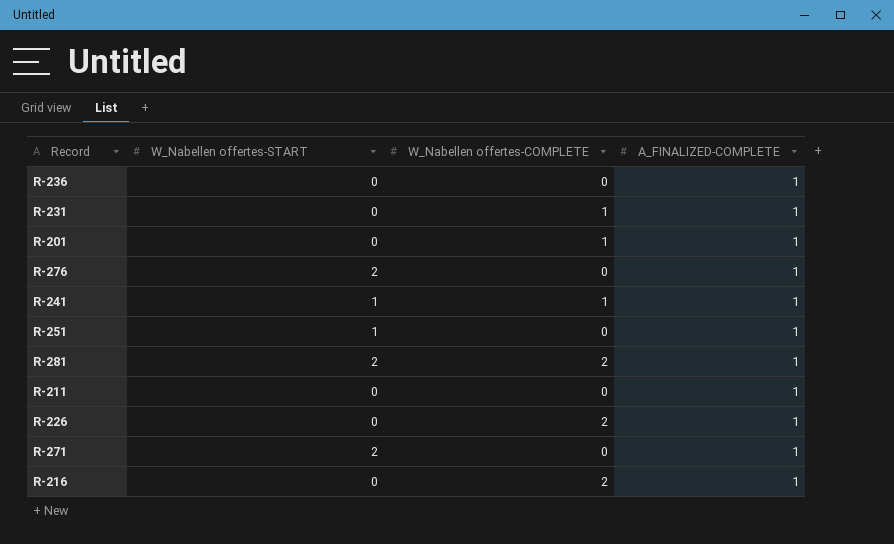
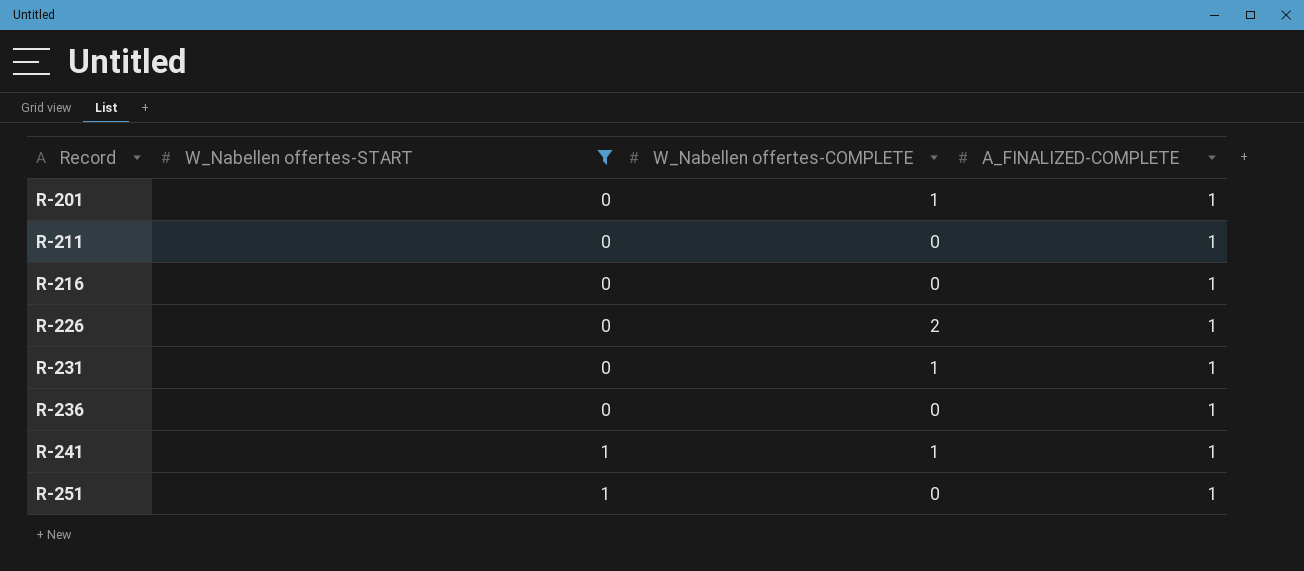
filter: none -> W_Nabellen offertes-START != 2
row order: none -> Record ascending
R-216 | W_Nabellen offertes-COMPLETE: 2 -> 0

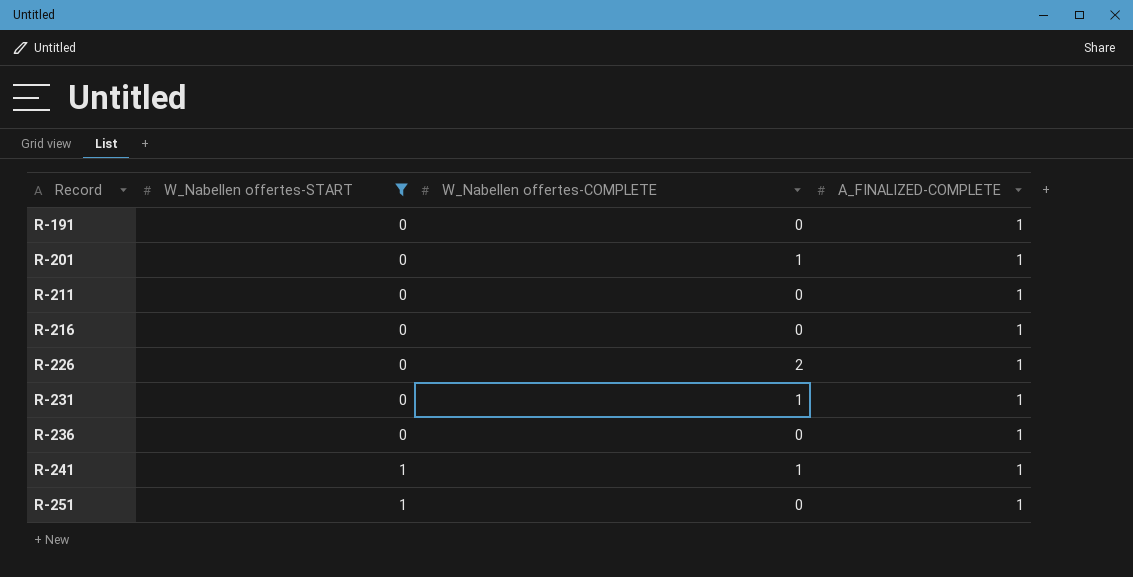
row R-191: none -> 0 | 0 | 1

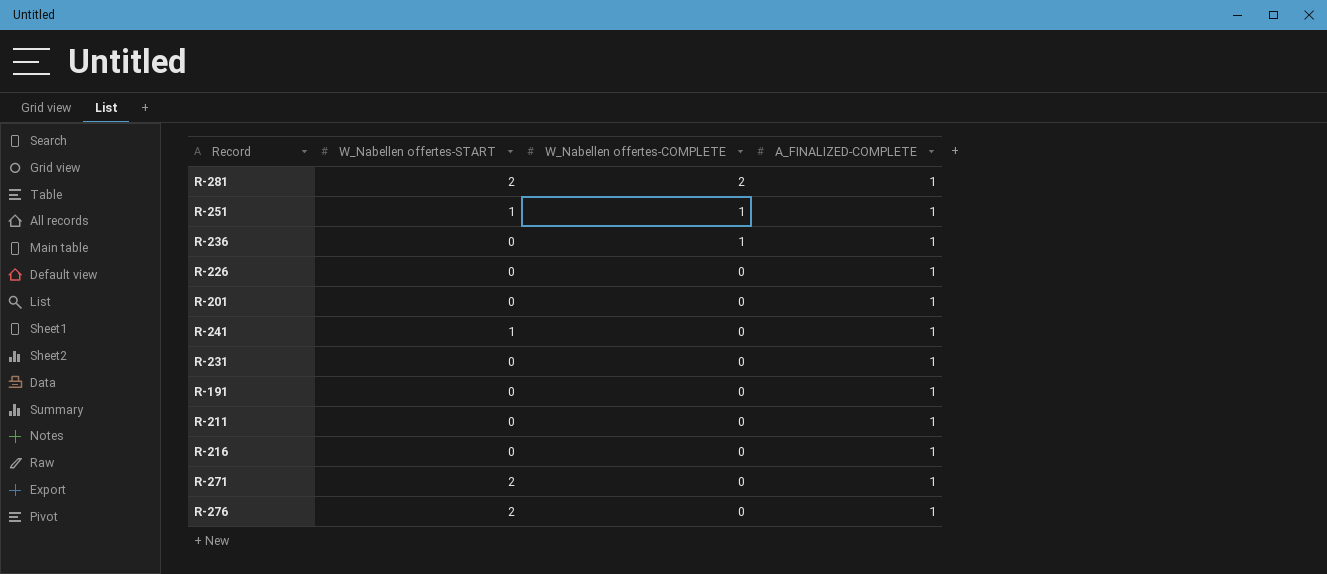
filter: W_Nabellen offertes-START != 2 -> none
row order: Record ascending -> W_Nabellen offertes-COMPLETE descending
R-251 | W_Nabellen offertes-COMPLETE: 0 -> 1
R-236 | W_Nabellen offertes-COMPLETE: 0 -> 1
R-226 | W_Nabellen offertes-COMPLETE: 2 -> 0
R-201 | W_Nabellen offertes-COMPLETE: 1 -> 0
R-241 | W_Nabellen offertes-COMPLETE: 1 -> 0
R-231 | W_Nabellen offertes-COMPLETE: 1 -> 0

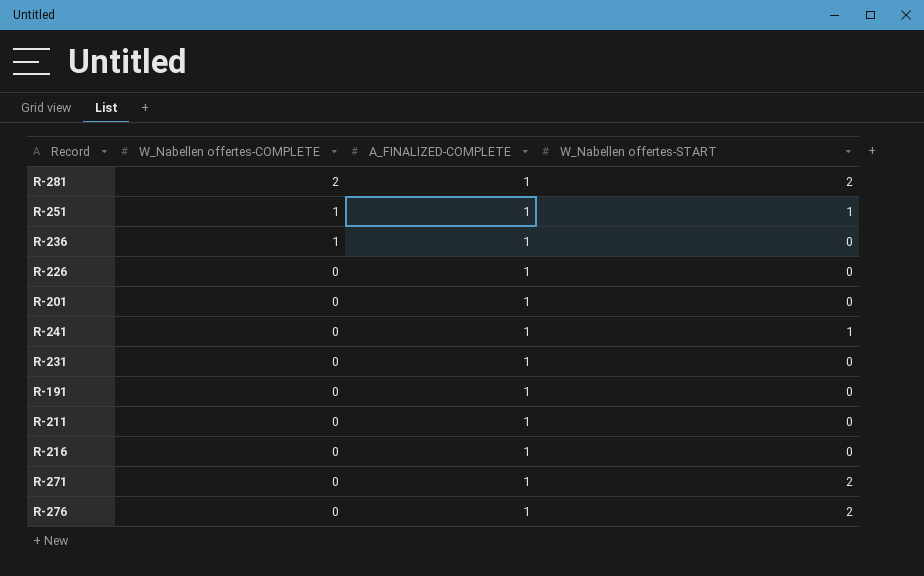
column W_Nabellen offertes-START | position: 2 -> 4

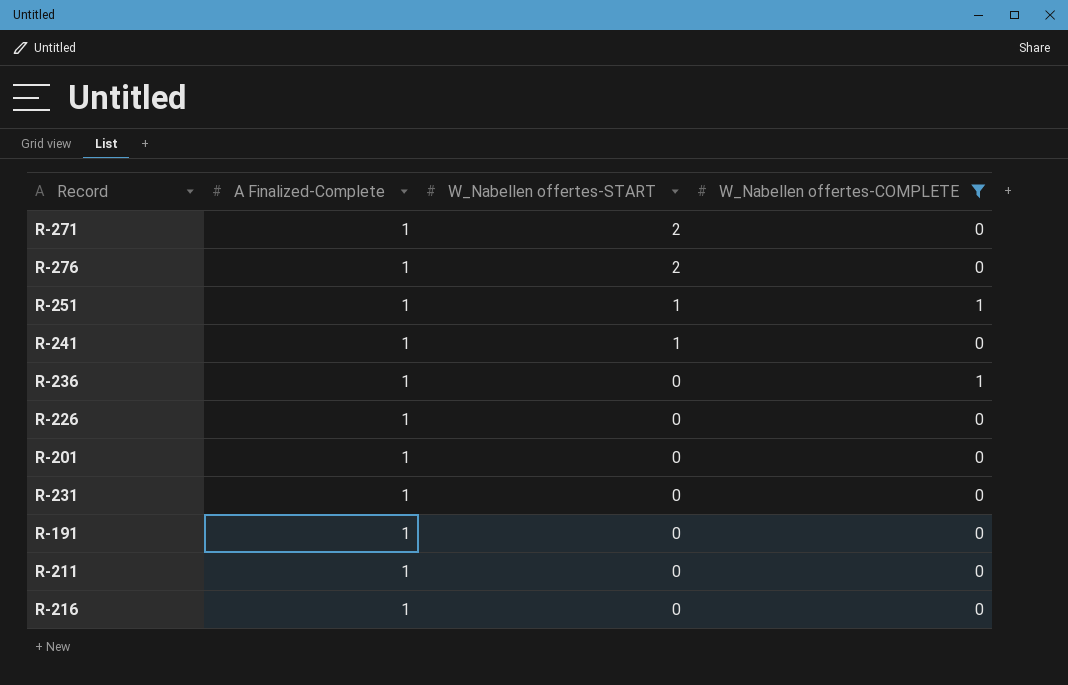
filter: none -> W_Nabellen offertes-COMPLETE != 2
row order: W_Nabellen offertes-COMPLETE descending -> W_Nabellen offertes-START descending
column name: A_FINALIZED-COMPLETE -> A Finalized-Complete
column W_Nabellen offertes-COMPLETE | position: 2 -> 4

